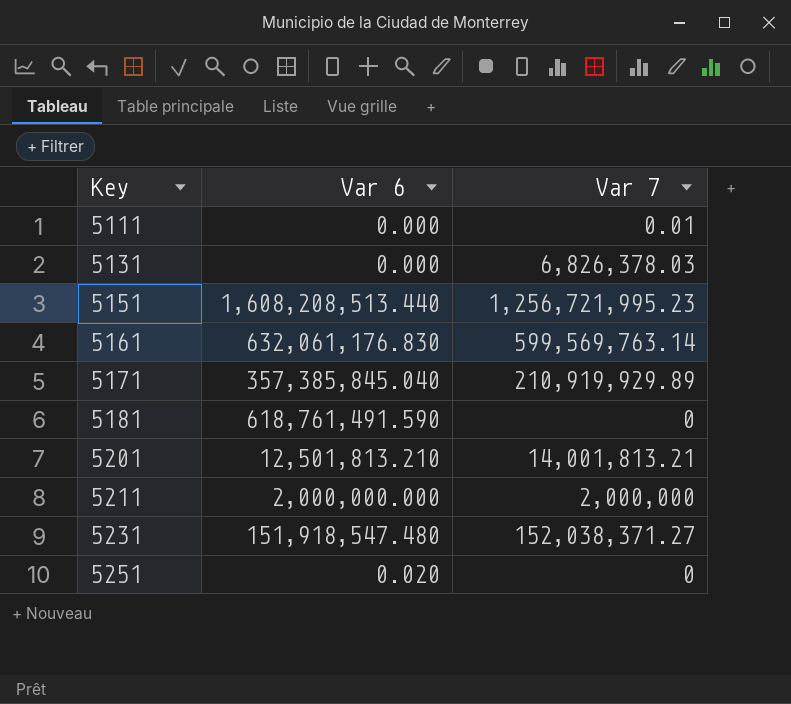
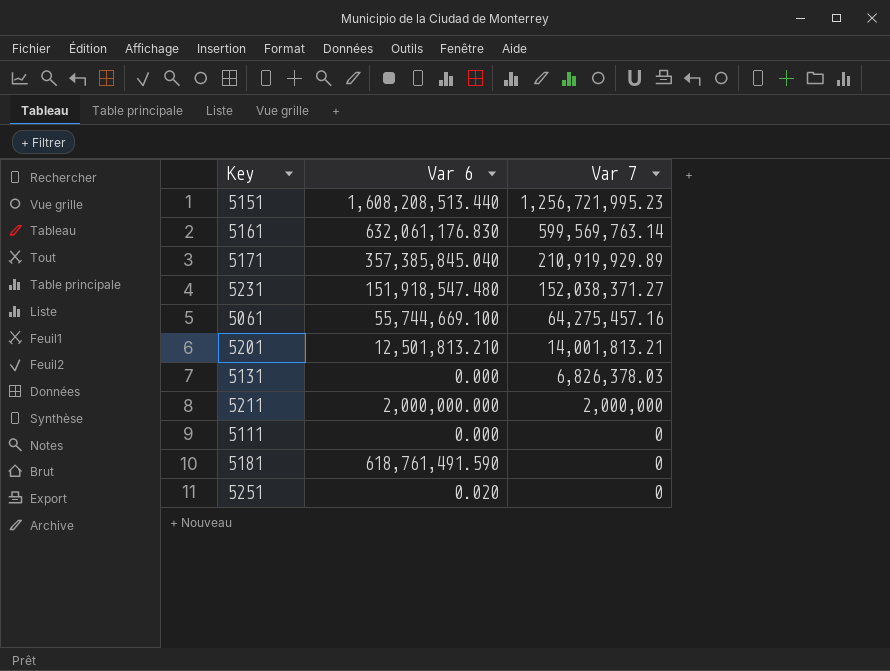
row order: Key ascending -> Var 7 descending
row 5061: none -> 55,744,669.100 | 64,275,457.16
5111 | Var 7: 0.01 -> 0

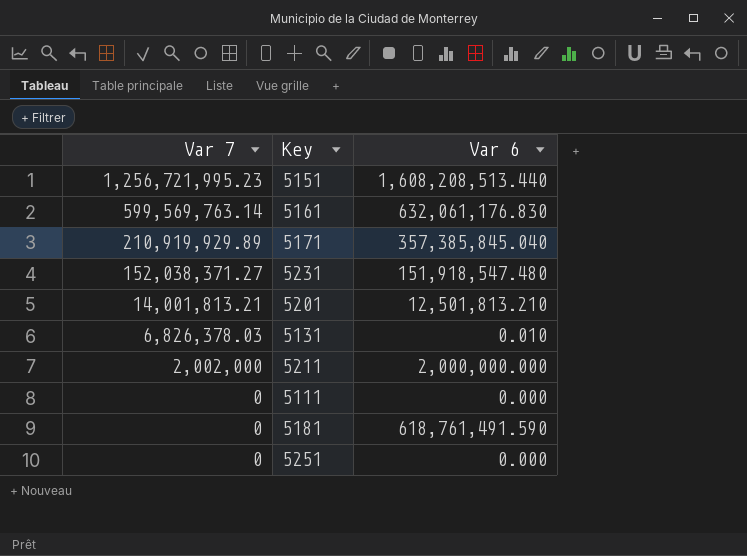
column Var 7 | position: 3 -> 1
row 5061: 55,744,669.100 | 64,275,457.16 -> none
5131 | Var 6: 0.000 -> 0.010
5211 | Var 7: 2,000,000 -> 2,002,000
5251 | Var 6: 0.020 -> 0.000

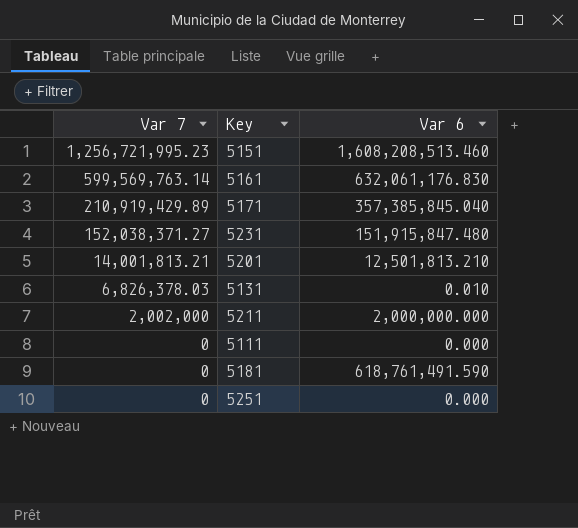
5151 | Var 6: 1,608,208,513.440 -> 1,608,208,513.460
5171 | Var 7: 210,919,929.89 -> 210,919,429.89
5231 | Var 6: 151,918,547.480 -> 151,915,847.480

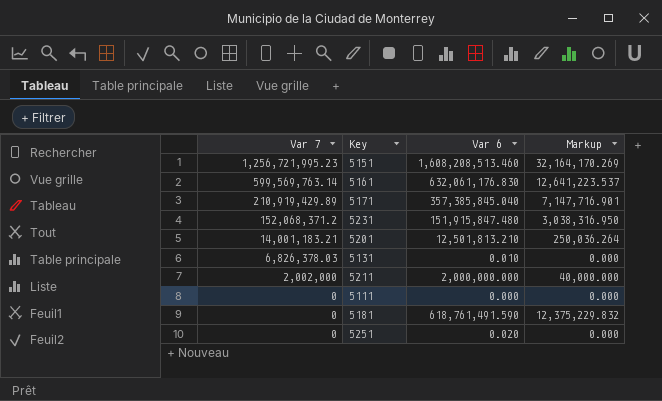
column Markup | formula: none -> [Var 6] * 0.02
5231 | Var 7: 152,038,371.27 -> 152,068,371.2
5201 | Var 7: 14,001,813.21 -> 14,001,183.21
5251 | Var 6: 0.000 -> 0.020

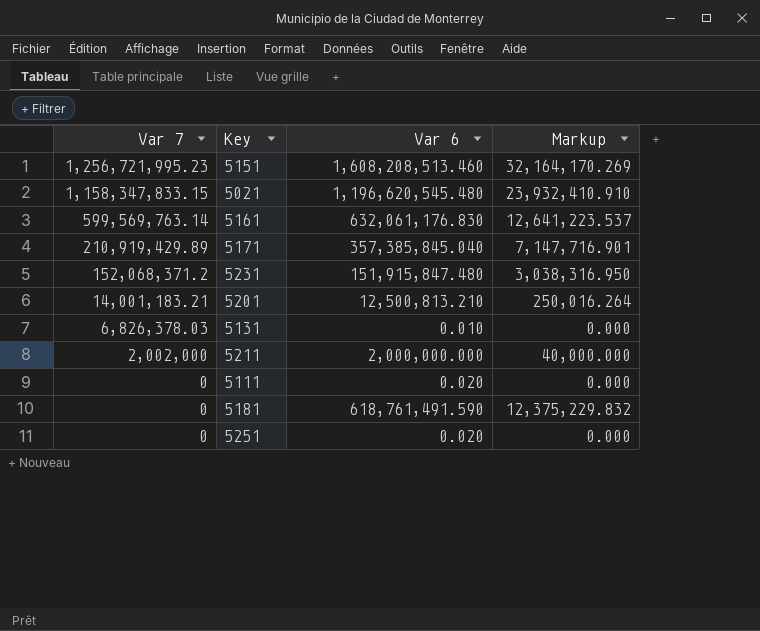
row 5021: none -> 1,158,347,833.15 | 1,196,620,545.480 | 23,932,410.910
5201 | Var 6: 12,501,813.210 -> 12,500,813.210
5201 | Markup: 250,036.264 -> 250,016.264
5111 | Var 6: 0.000 -> 0.020

